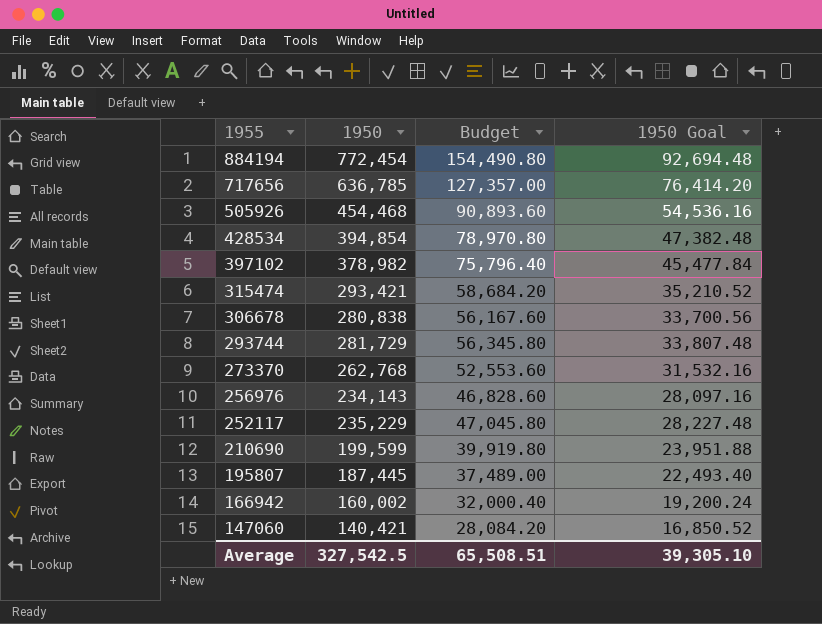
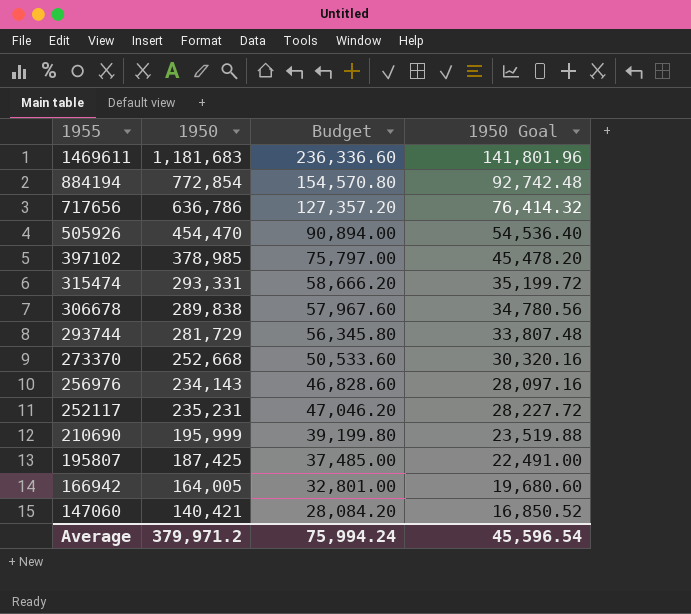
row 428534: 394,854 | 78,970.80 | 47,382.48 -> none
row 1469611: none -> 1,181,683 | 236,336.60 | 141,801.96
884194 | 1950: 772,454 -> 772,854
884194 | Budget: 154,490.80 -> 154,570.80
884194 | 1950 Goal: 92,694.48 -> 92,742.48
717656 | 1950: 636,785 -> 636,786
717656 | Budget: 127,357.00 -> 127,357.20
717656 | 1950 Goal: 76,414.20 -> 76,414.32
505926 | 1950: 454,468 -> 454,470
505926 | Budget: 90,893.60 -> 90,894.00
505926 | 1950 Goal: 54,536.16 -> 54,536.40
397102 | 1950: 378,982 -> 378,985
397102 | Budget: 75,796.40 -> 75,797.00
397102 | 1950 Goal: 45,477.84 -> 45,478.20
315474 | 1950: 293,421 -> 293,331
315474 | Budget: 58,684.20 -> 58,666.20
315474 | 1950 Goal: 35,210.52 -> 35,199.72
306678 | 1950: 280,838 -> 289,838
306678 | Budget: 56,167.60 -> 57,967.60
306678 | 1950 Goal: 33,700.56 -> 34,780.56
273370 | 1950: 262,768 -> 252,668
273370 | Budget: 52,553.60 -> 50,533.60
273370 | 1950 Goal: 31,532.16 -> 30,320.16
252117 | 1950: 235,229 -> 235,231
252117 | Budget: 47,045.80 -> 47,046.20
252117 | 1950 Goal: 28,227.48 -> 28,227.72
210690 | 1950: 199,599 -> 195,999
210690 | Budget: 39,919.80 -> 39,199.80
210690 | 1950 Goal: 23,951.88 -> 23,519.88
195807 | 1950: 187,445 -> 187,425
195807 | Budget: 37,489.00 -> 37,485.00
195807 | 1950 Goal: 22,493.40 -> 22,491.00
166942 | 1950: 160,002 -> 164,005
166942 | Budget: 32,000.40 -> 32,801.00
166942 | 1950 Goal: 19,200.24 -> 19,680.60
Average | 1950: 327,542.5 -> 379,971.2
Average | Budget: 65,508.51 -> 75,994.24
Average | 1950 Goal: 39,305.10 -> 45,596.54

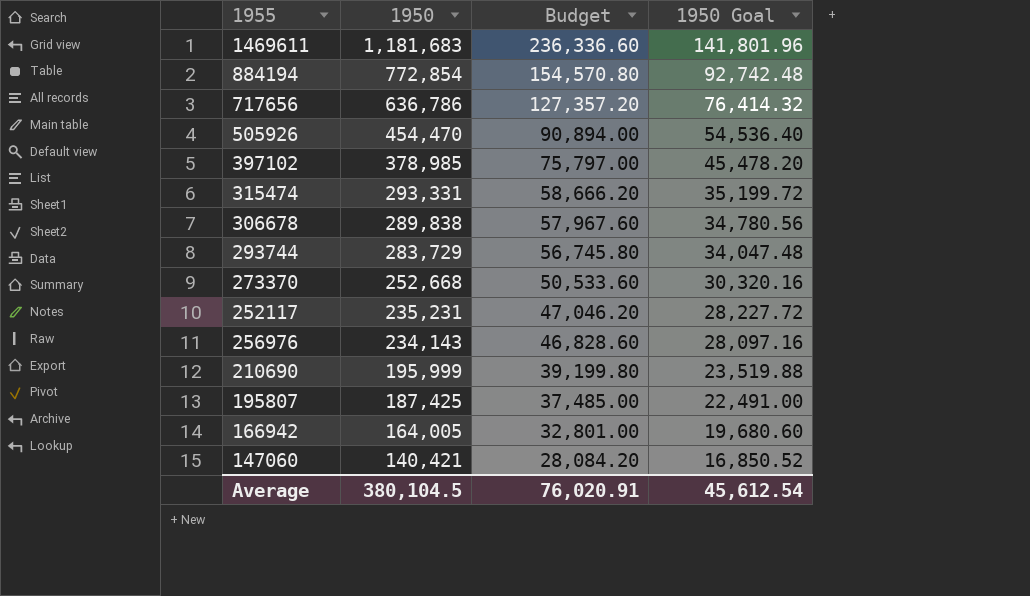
row order: 1955 descending -> 1950 descending
293744 | 1950: 281,729 -> 283,729
293744 | Budget: 56,345.80 -> 56,745.80
293744 | 1950 Goal: 33,807.48 -> 34,047.48
Average | 1950: 379,971.2 -> 380,104.5
Average | Budget: 75,994.24 -> 76,020.91
Average | 1950 Goal: 45,596.54 -> 45,612.54

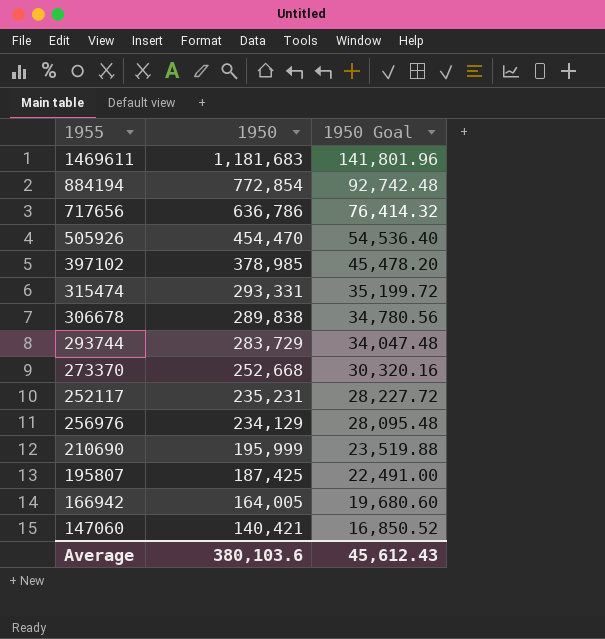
column Budget | formula: [1950] * 0.2 -> none
256976 | 1950: 234,143 -> 234,129
256976 | 1950 Goal: 28,097.16 -> 28,095.48
Average | 1950: 380,104.5 -> 380,103.6
Average | 1950 Goal: 45,612.54 -> 45,612.43

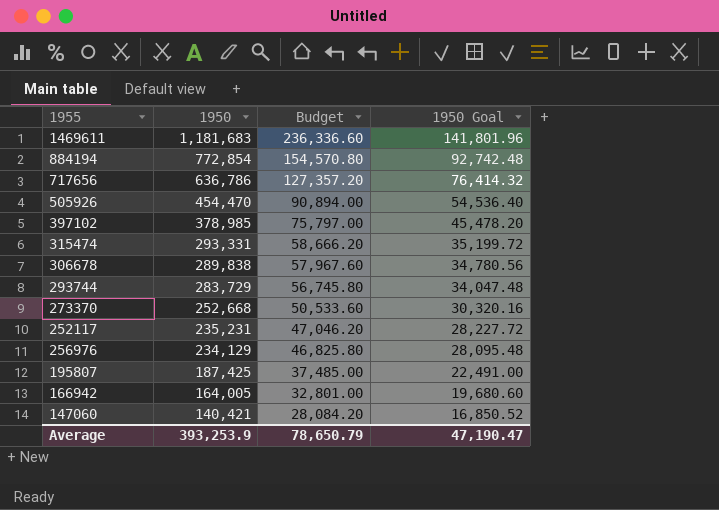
column Budget | formula: none -> [1950] * 0.2
row 210690: 195,999 | 23,519.88 -> none
Average | 1950: 380,103.6 -> 393,253.9
Average | 1950 Goal: 45,612.43 -> 47,190.47

